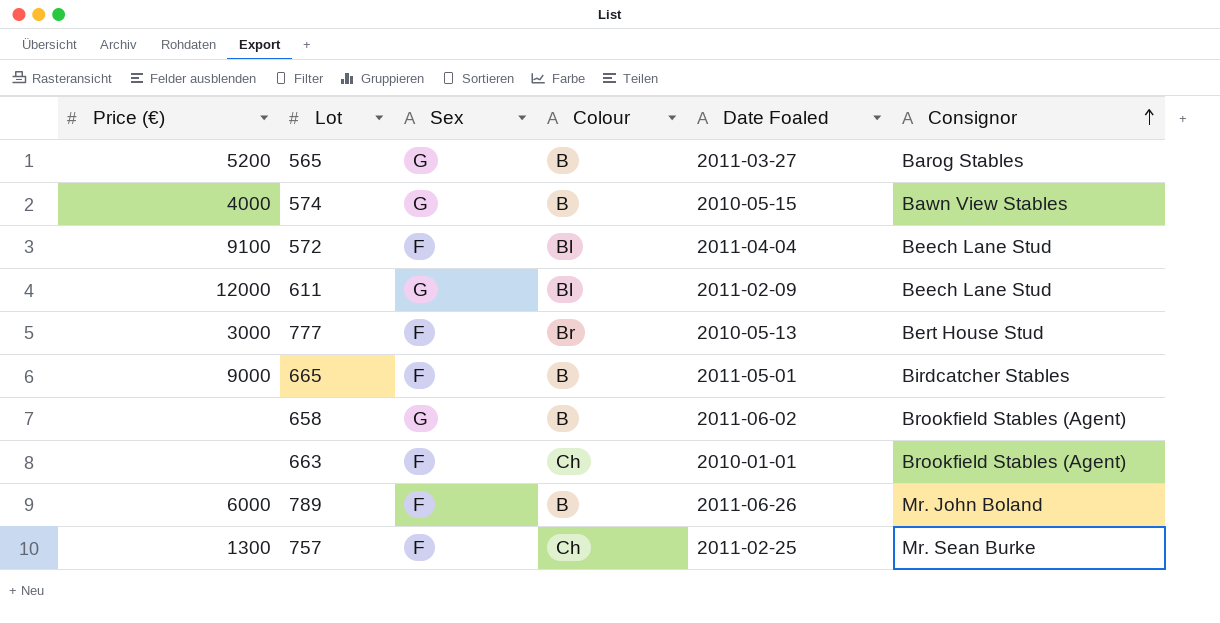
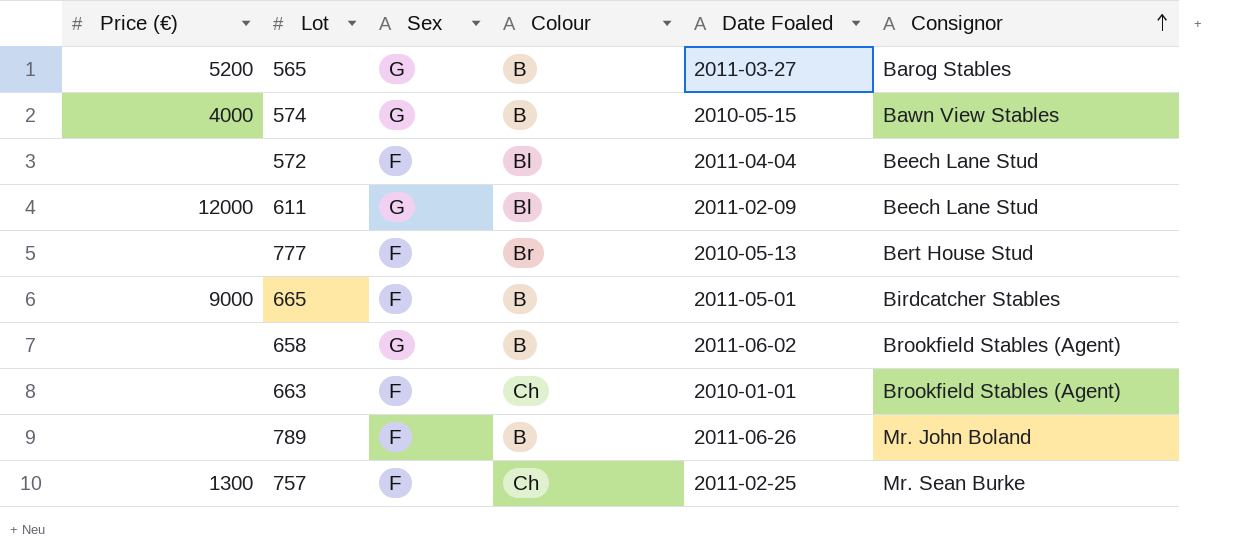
572 | Price (€): 9100 -> none
777 | Price (€): 3000 -> none
789 | Price (€): 6000 -> none

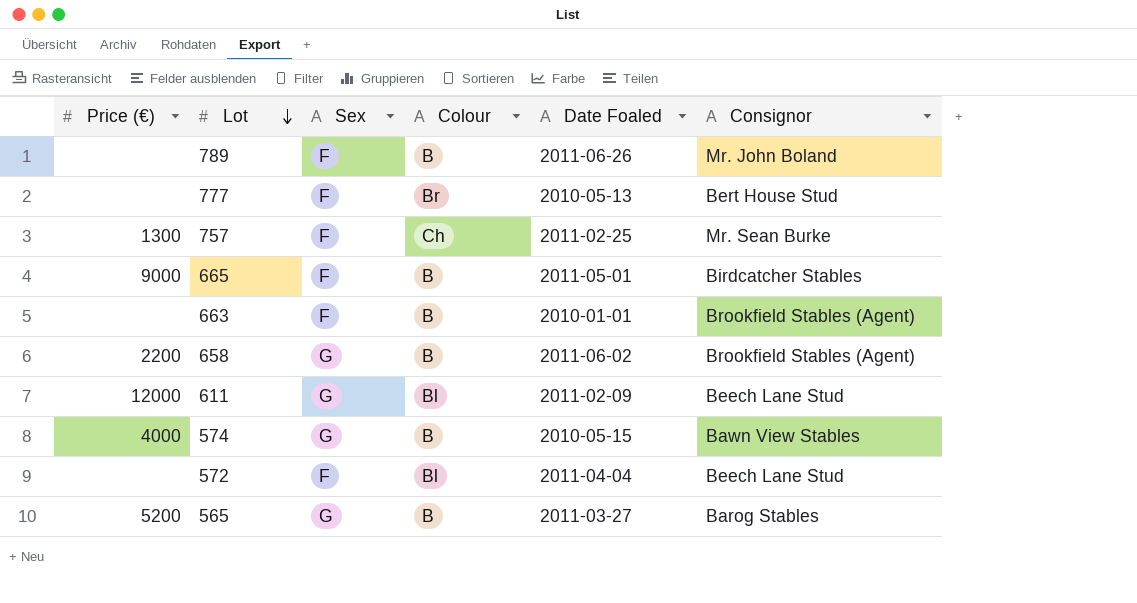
row order: Consignor ascending -> Lot descending
663 | Colour: Ch -> B
658 | Price (€): none -> 2200

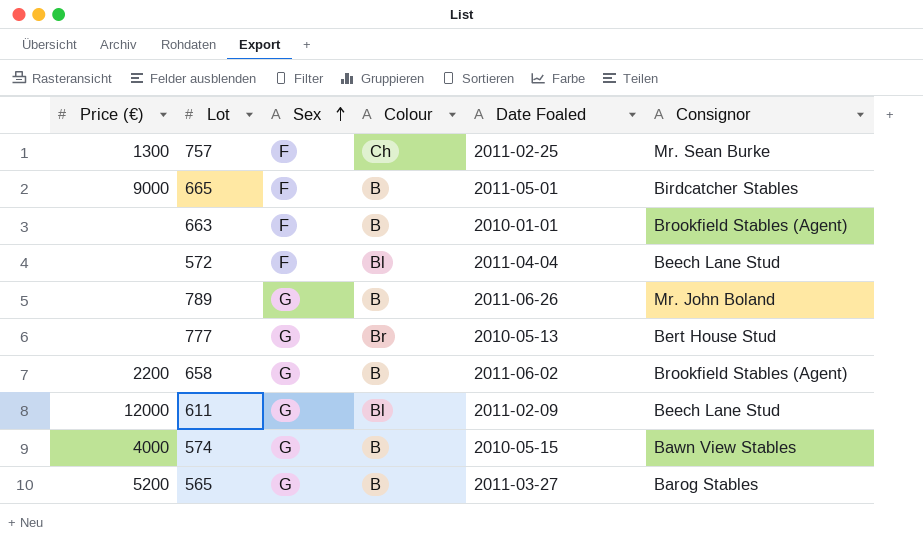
row order: Lot descending -> Sex ascending
789 | Sex: F -> G
777 | Sex: F -> G

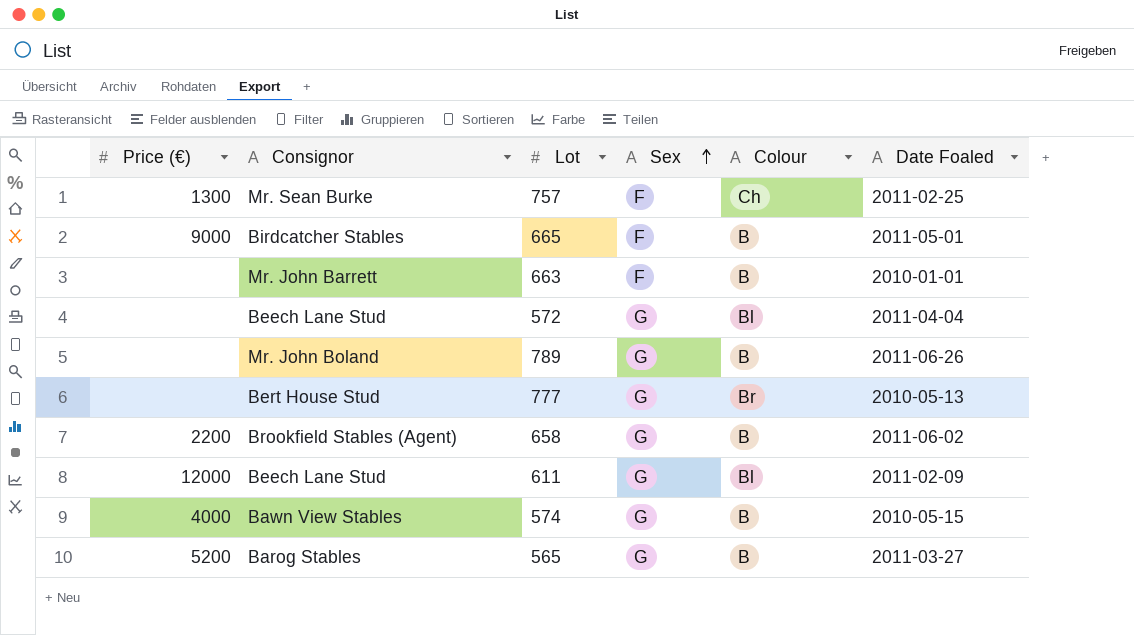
column Consignor | position: 6 -> 2
663 | Consignor: Brookfield Stables (Agent) -> Mr. John Barrett
572 | Sex: F -> G

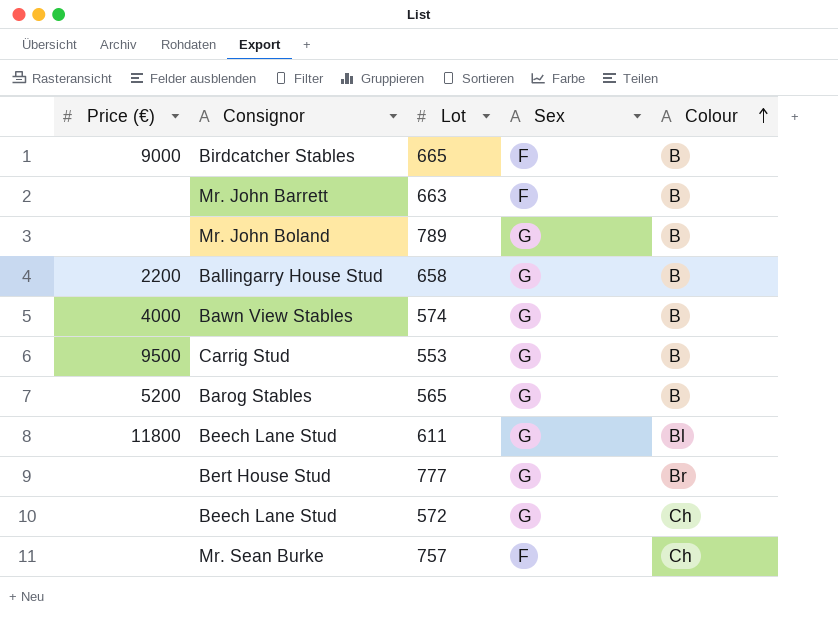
row order: Sex ascending -> Colour ascending
column Date Foaled | position: 6 -> none
658 | Consignor: Brookfield Stables (Agent) -> Ballingarry House Stud
row 553: none -> 9500 | Carrig Stud | G | B
611 | Price (€): 12000 -> 11800
572 | Colour: Bl -> Ch
757 | Price (€): 1300 -> none

